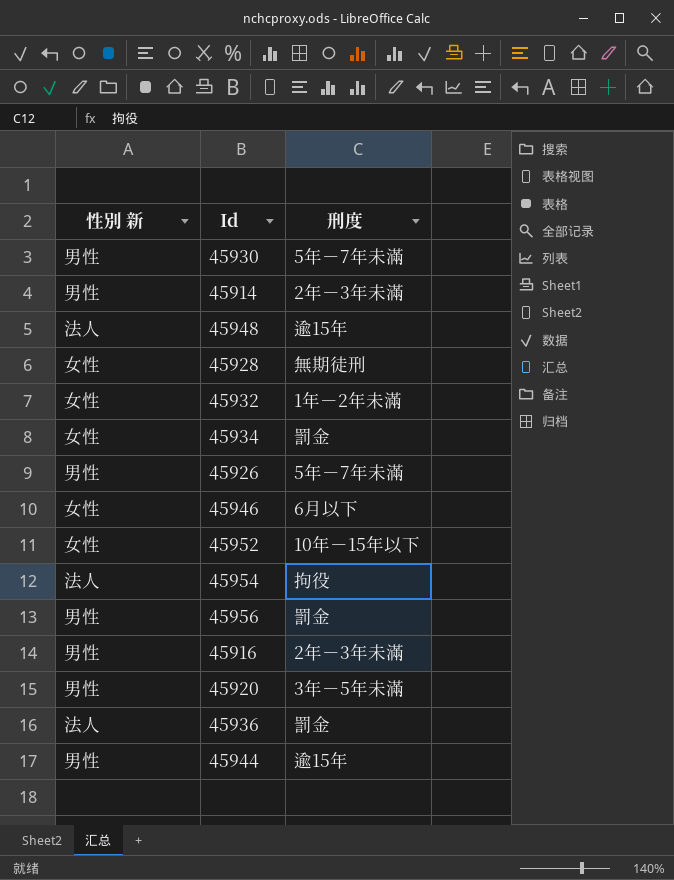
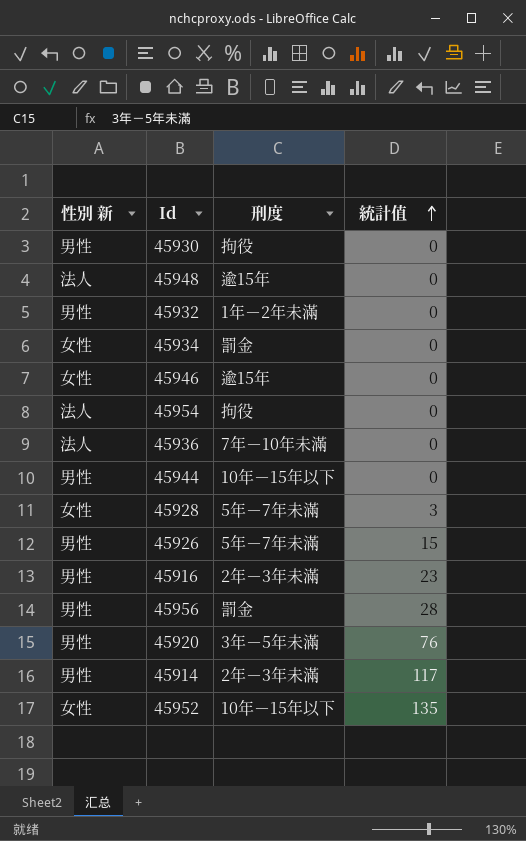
row order: none -> 統計值 ascending
column 統計值 | position: none -> 4
45930 | 刑度: 5年－7年未滿 -> 拘役
45932 | 性別 新: 女性 -> 男性
45946 | 刑度: 6月以下 -> 逾15年
45936 | 刑度: 罰金 -> 7年－10年未滿
45944 | 刑度: 逾15年 -> 10年－15年以下
45928 | 刑度: 無期徒刑 -> 5年－7年未滿

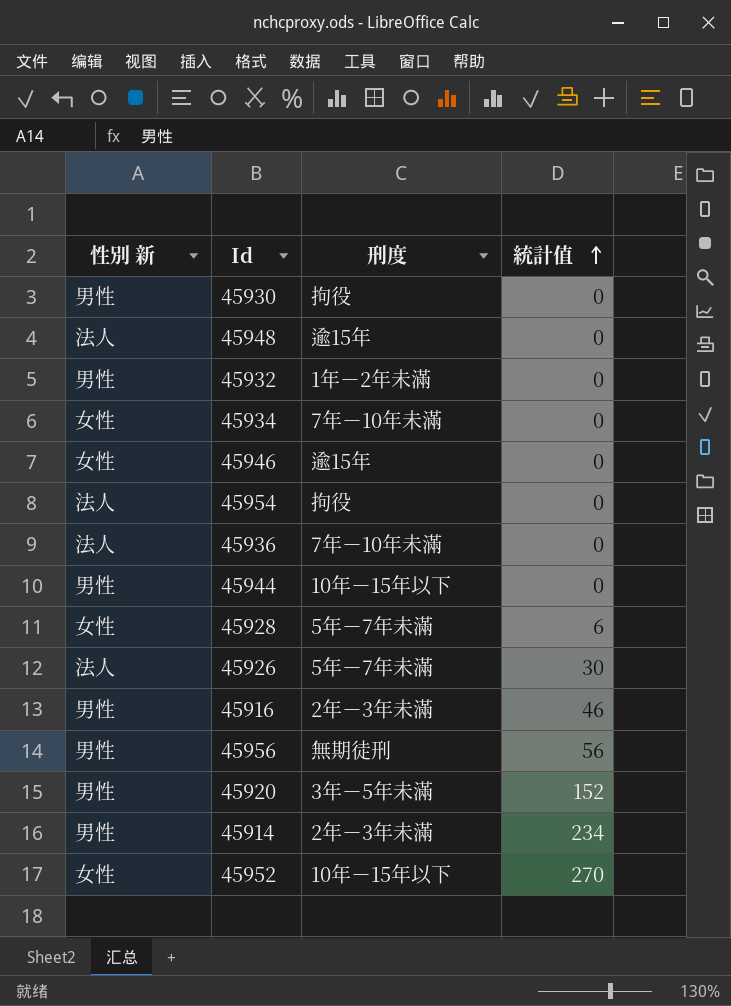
45934 | 刑度: 罰金 -> 7年－10年未滿
45928 | 統計值: 3 -> 6
45926 | 性別 新: 男性 -> 法人
45926 | 統計值: 15 -> 30
45916 | 統計值: 23 -> 46
45956 | 刑度: 罰金 -> 無期徒刑
45956 | 統計值: 28 -> 56
45920 | 統計值: 76 -> 152
45914 | 統計值: 117 -> 234
45952 | 統計值: 135 -> 270

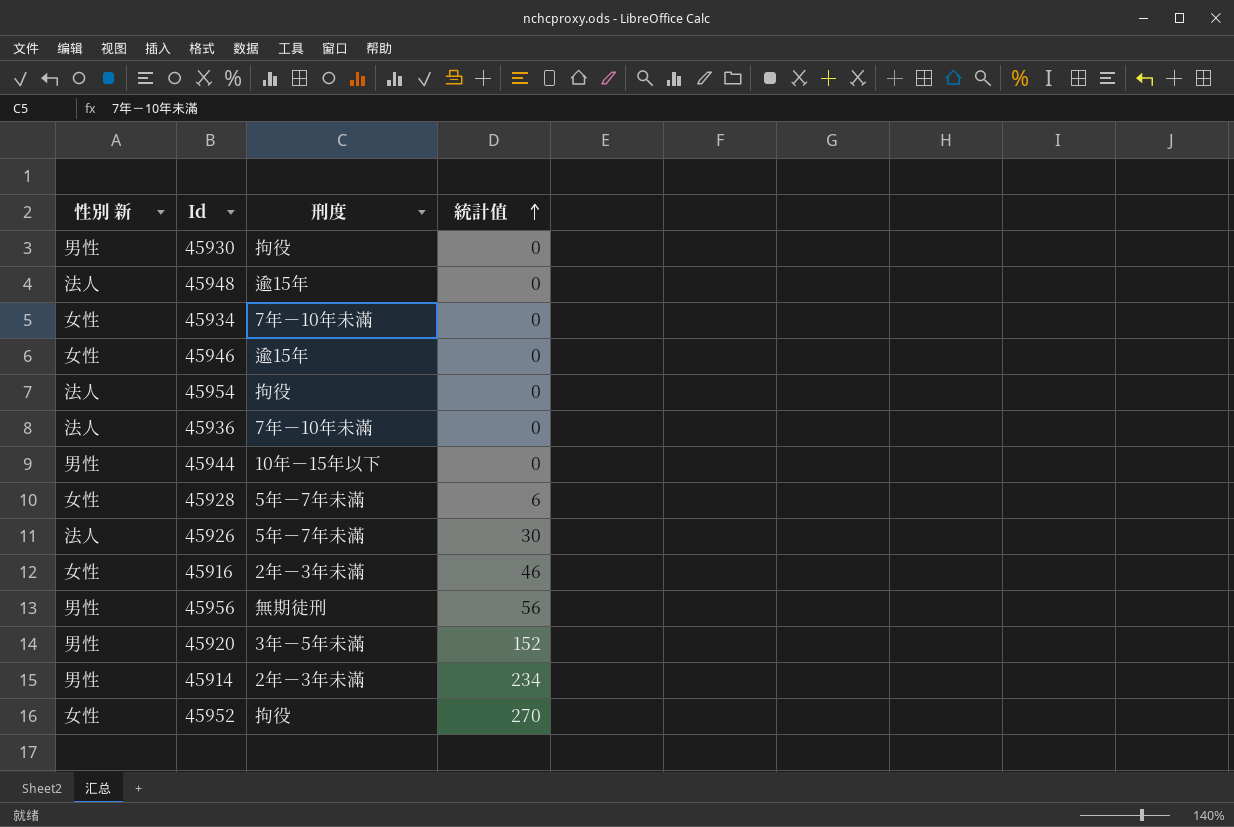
row 45932: 男性 | 1年－2年未滿 | 0 -> none
45916 | 性別 新: 男性 -> 女性
45952 | 刑度: 10年－15年以下 -> 拘役

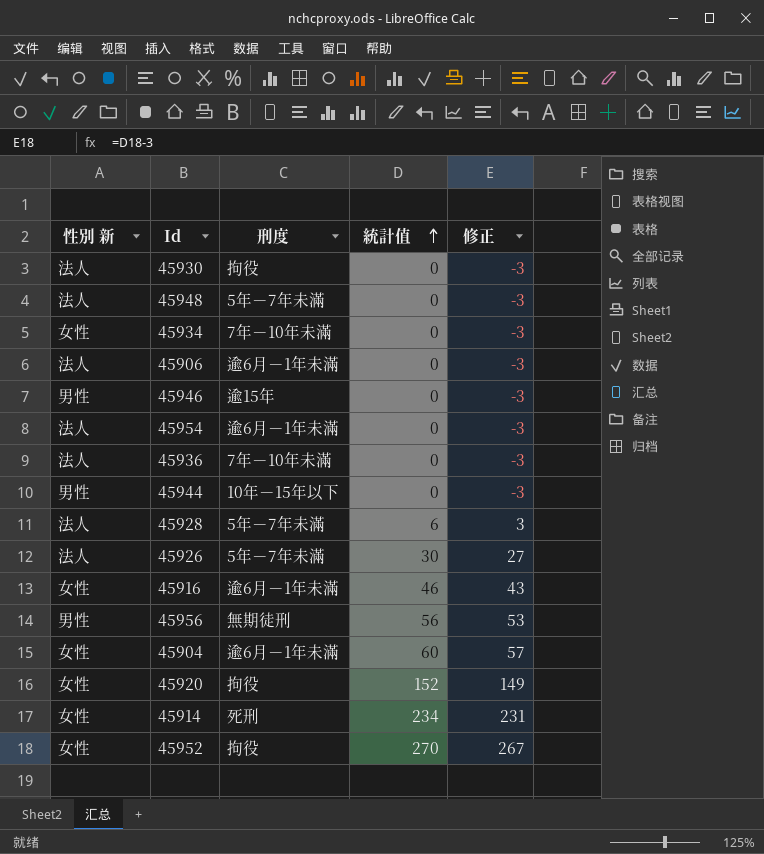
column 修正 | formula: none -> [統計值] - 3
45930 | 性別 新: 男性 -> 法人
45948 | 刑度: 逾15年 -> 5年－7年未滿
row 45906: none -> 法人 | 逾6月－1年未滿 | 0 | -3
45946 | 性別 新: 女性 -> 男性
45954 | 刑度: 拘役 -> 逾6月－1年未滿
45928 | 性別 新: 女性 -> 法人
45916 | 刑度: 2年－3年未滿 -> 逾6月－1年未滿
row 45904: none -> 女性 | 逾6月－1年未滿 | 60 | 57
45920 | 性別 新: 男性 -> 女性
45920 | 刑度: 3年－5年未滿 -> 拘役
45914 | 性別 新: 男性 -> 女性
45914 | 刑度: 2年－3年未滿 -> 死刑

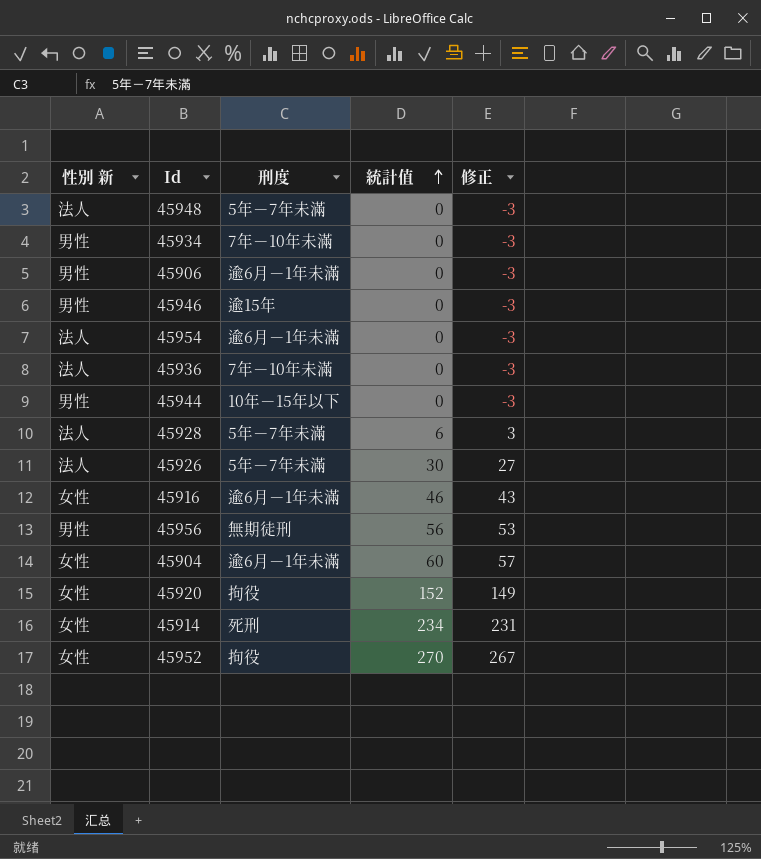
row 45930: 法人 | 拘役 | 0 | -3 -> none
45934 | 性別 新: 女性 -> 男性
45906 | 性別 新: 法人 -> 男性

